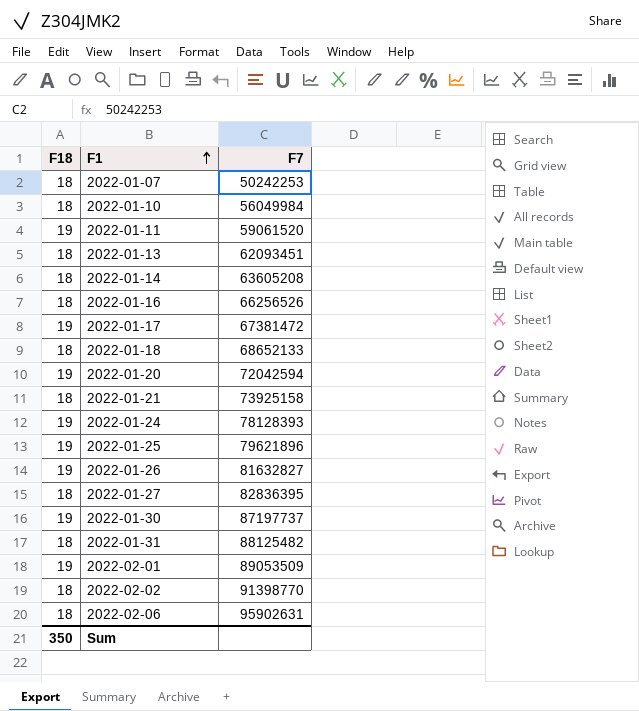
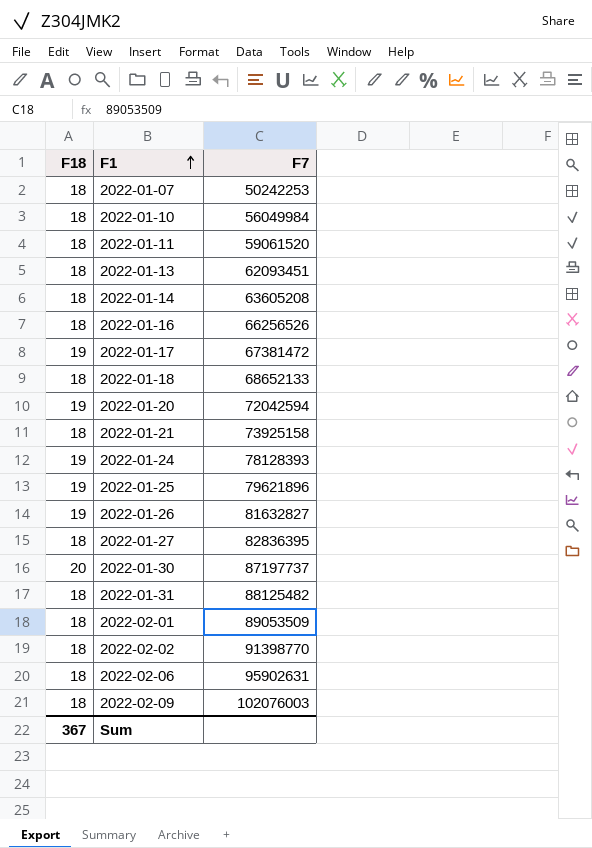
2022-01-11 | F18: 19 -> 18
2022-01-30 | F18: 19 -> 20
2022-02-01 | F18: 19 -> 18
row 2022-02-09: none -> 18 | 102076003
Sum | F18: 350 -> 367

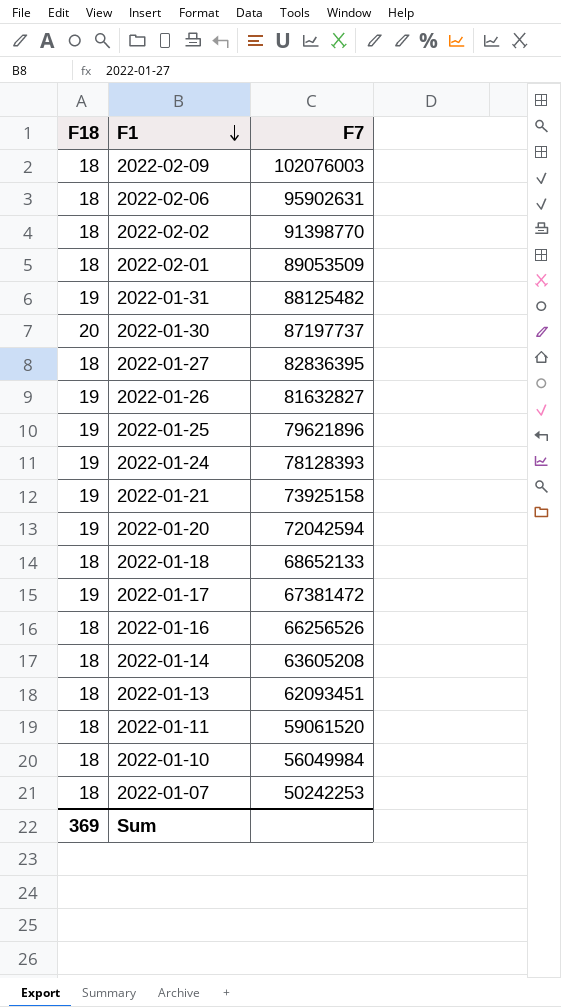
row order: F1 ascending -> F1 descending
2022-01-31 | F18: 18 -> 19
2022-01-21 | F18: 18 -> 19
Sum | F18: 367 -> 369

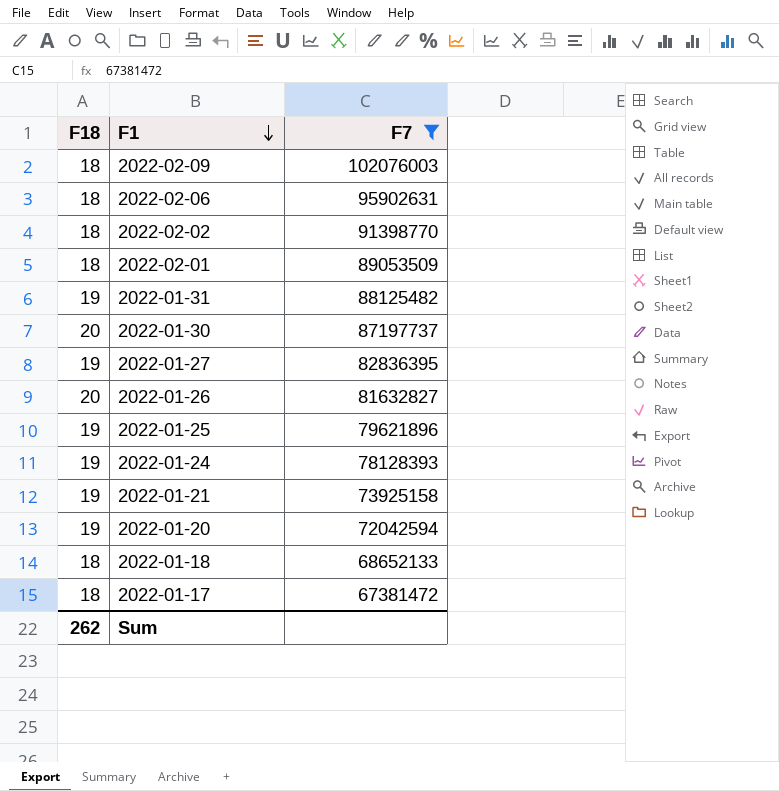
filter: none -> F7 >= 67381472
2022-01-27 | F18: 18 -> 19
2022-01-26 | F18: 19 -> 20
2022-01-17 | F18: 19 -> 18
Sum | F18: 369 -> 262

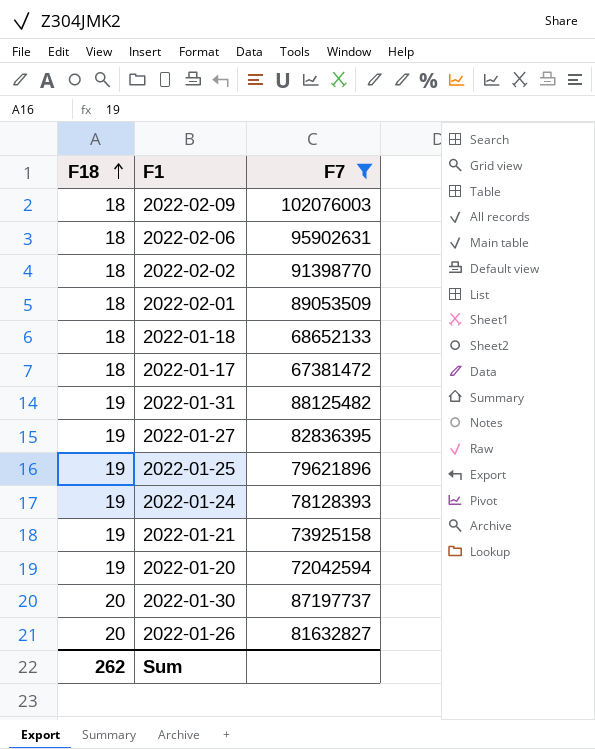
row order: F1 descending -> F18 ascending

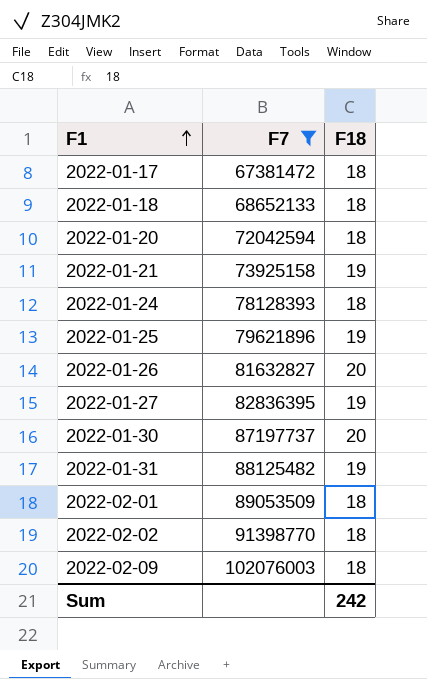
row order: F18 ascending -> F1 ascending
column F18 | position: 1 -> 3
row 2022-02-06: 18 | 95902631 -> none
2022-01-20 | F18: 19 -> 18
2022-01-24 | F18: 19 -> 18
Sum | F18: 262 -> 242

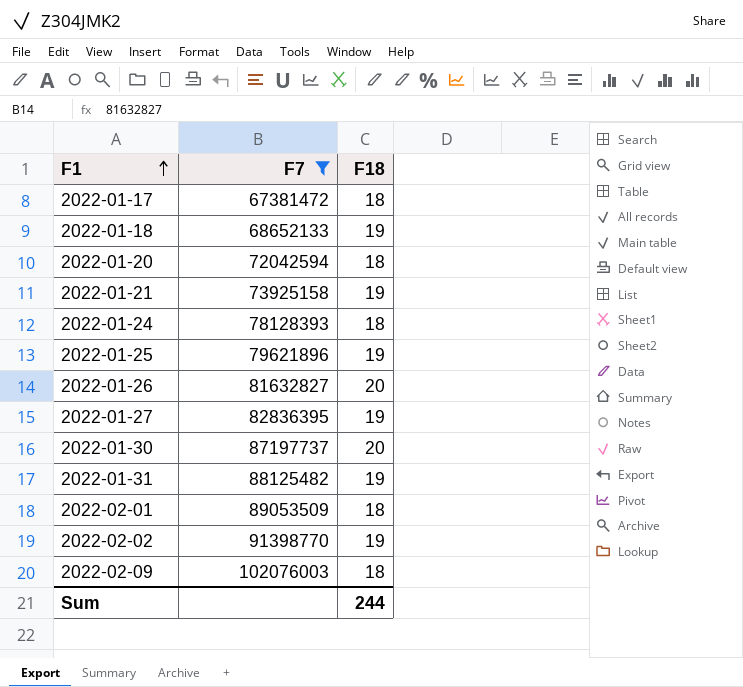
2022-01-18 | F18: 18 -> 19
2022-02-02 | F18: 18 -> 19
Sum | F18: 242 -> 244

